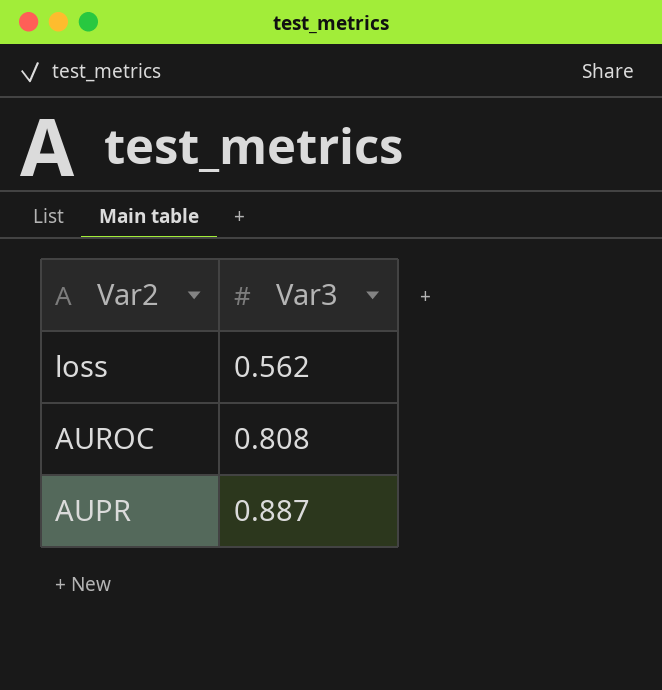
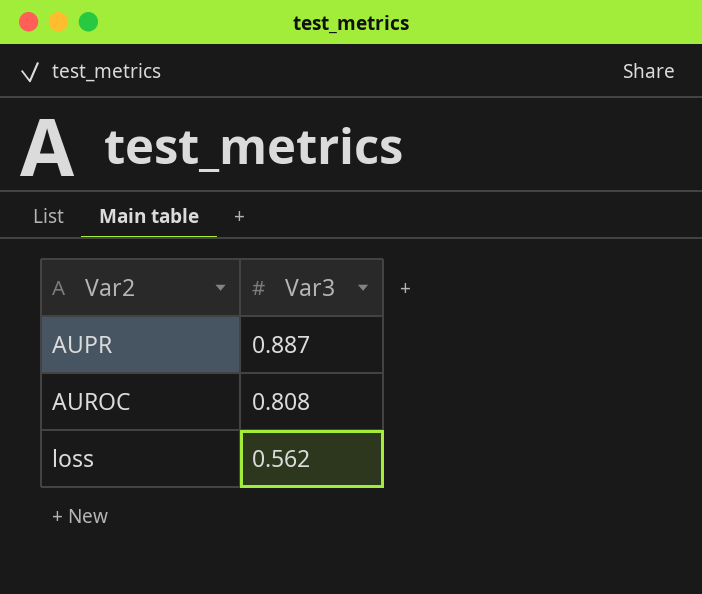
row order: Var2 descending -> Var2 ascending

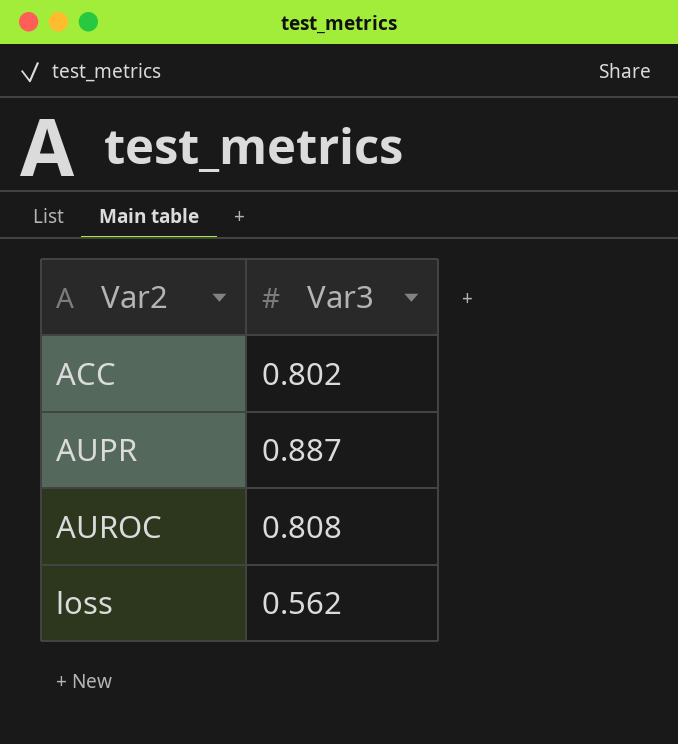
row ACC: none -> 0.802

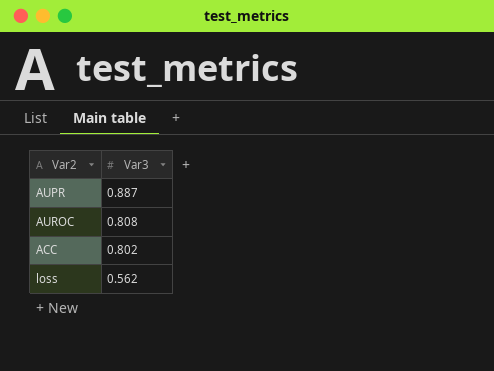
row order: Var2 ascending -> Var3 descending

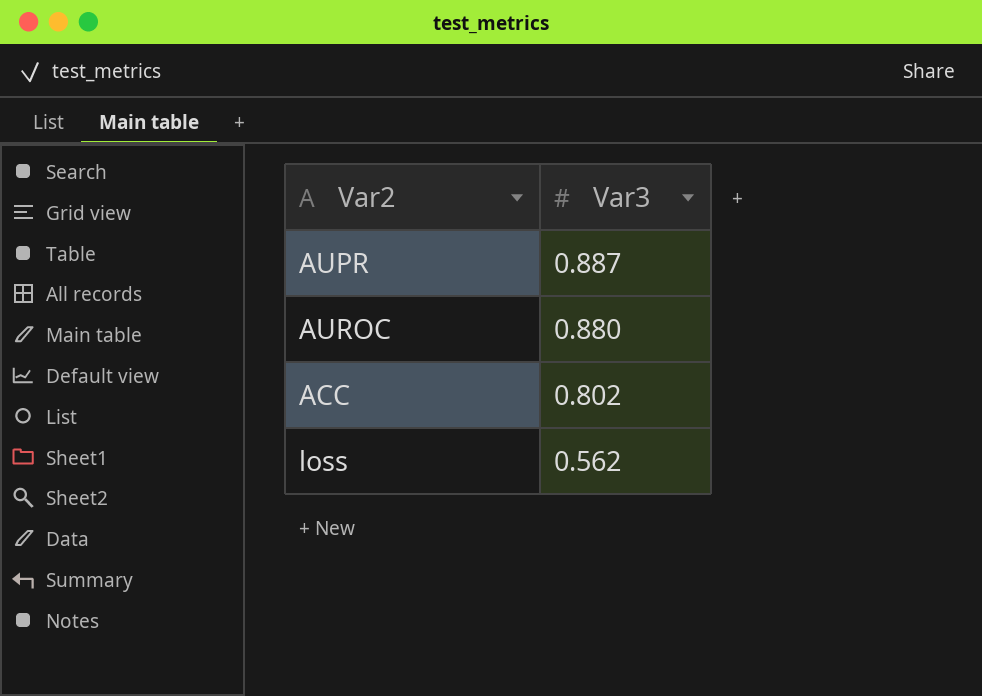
AUROC | Var3: 0.808 -> 0.880

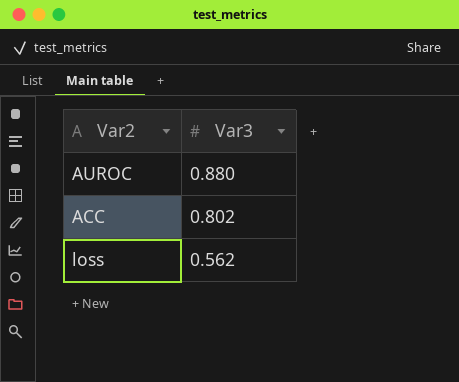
row AUPR: 0.887 -> none

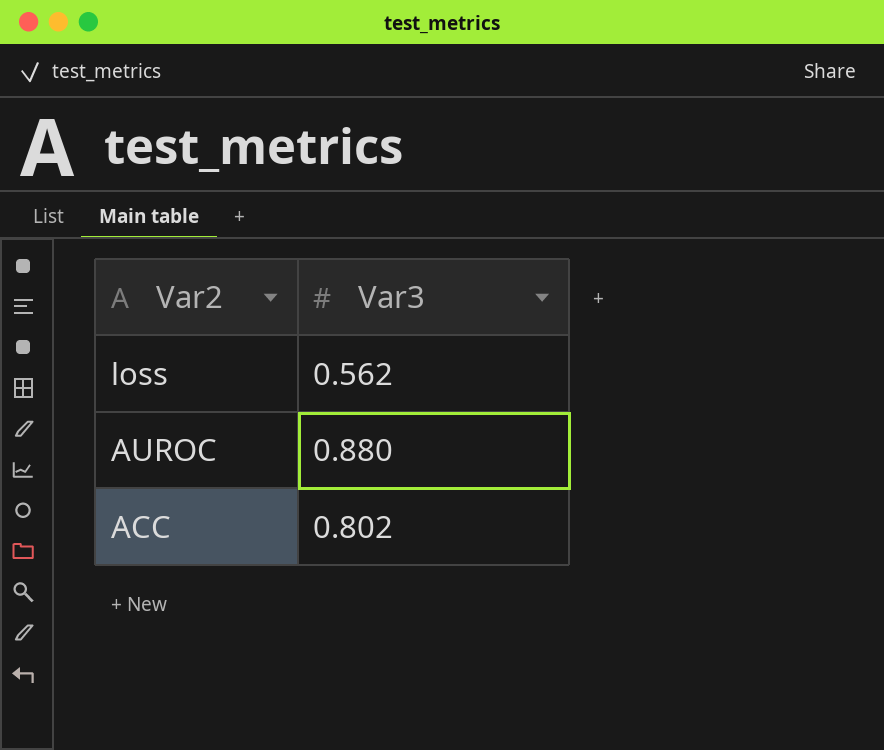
row order: Var3 descending -> Var2 descending

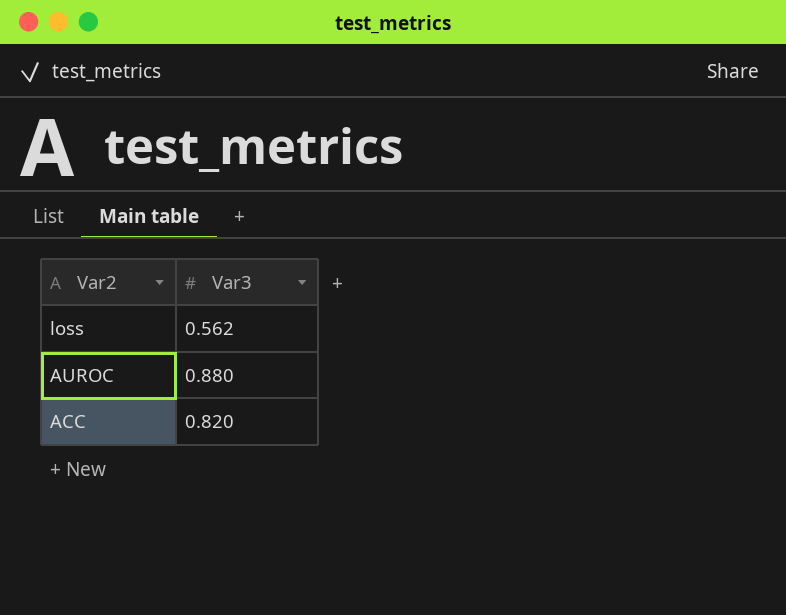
ACC | Var3: 0.802 -> 0.820

